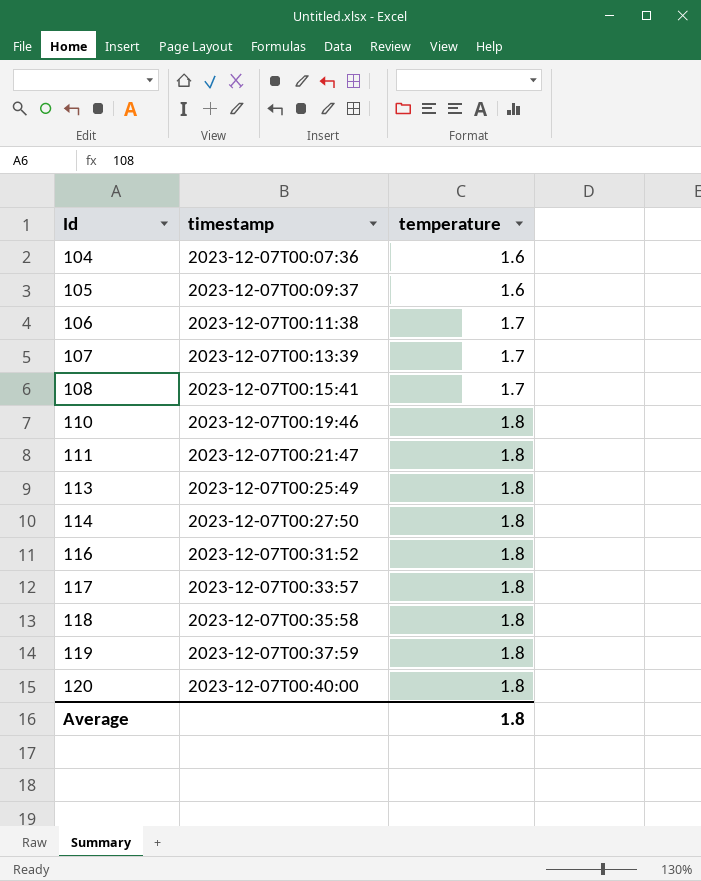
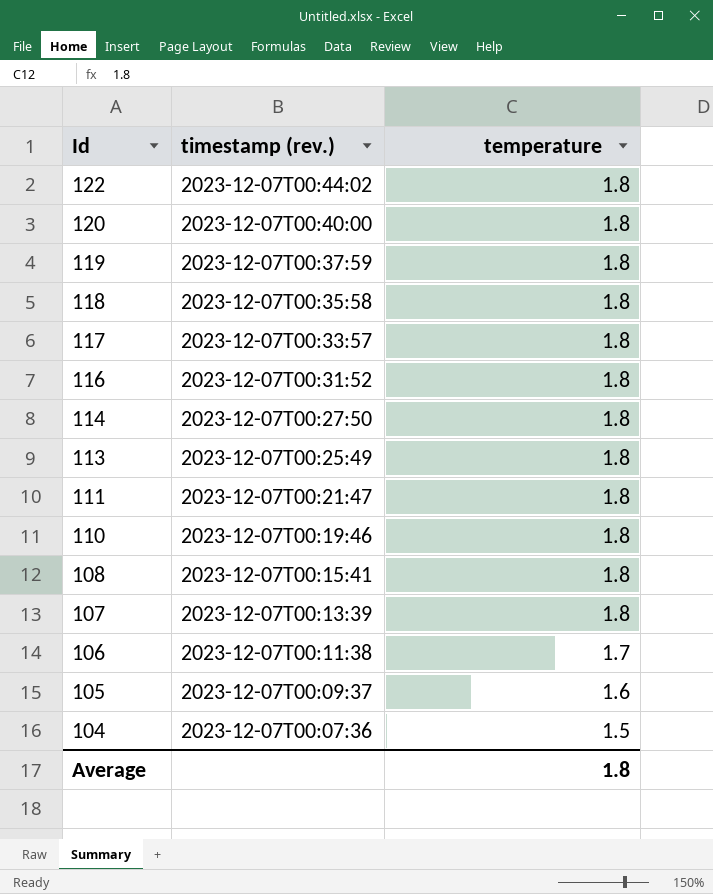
row order: Id ascending -> Id descending
column name: timestamp -> timestamp (rev.)
row 122: none -> 2023-12-07T00:44:02 | 1.8
108 | temperature: 1.7 -> 1.8
107 | temperature: 1.7 -> 1.8
104 | temperature: 1.6 -> 1.5

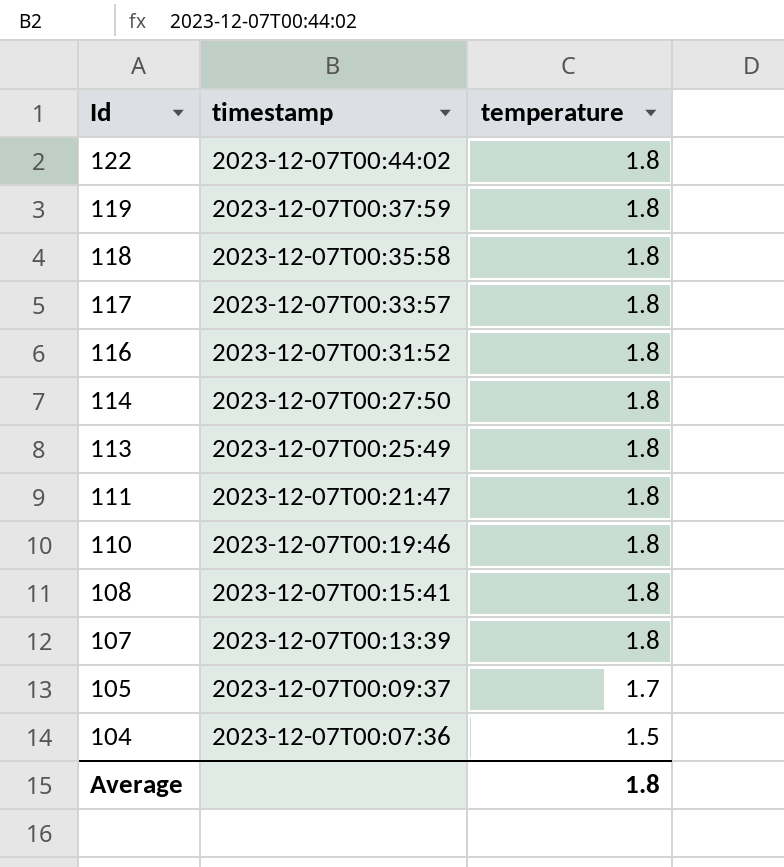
column name: timestamp (rev.) -> timestamp
row 120: 2023-12-07T00:40:00 | 1.8 -> none
row 106: 2023-12-07T00:11:38 | 1.7 -> none
105 | temperature: 1.6 -> 1.7

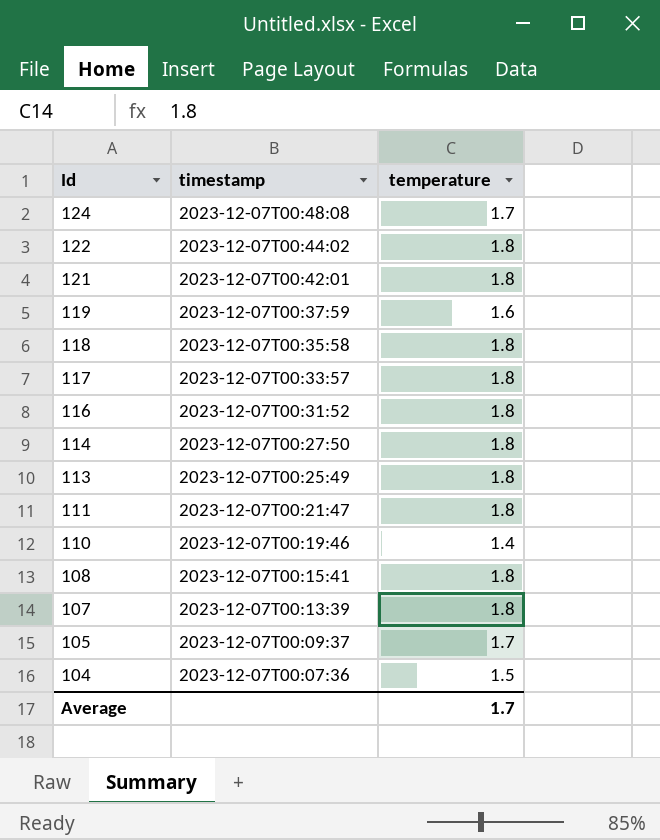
row 124: none -> 2023-12-07T00:48:08 | 1.7
row 121: none -> 2023-12-07T00:42:01 | 1.8
119 | temperature: 1.8 -> 1.6
110 | temperature: 1.8 -> 1.4
Average | temperature: 1.8 -> 1.7

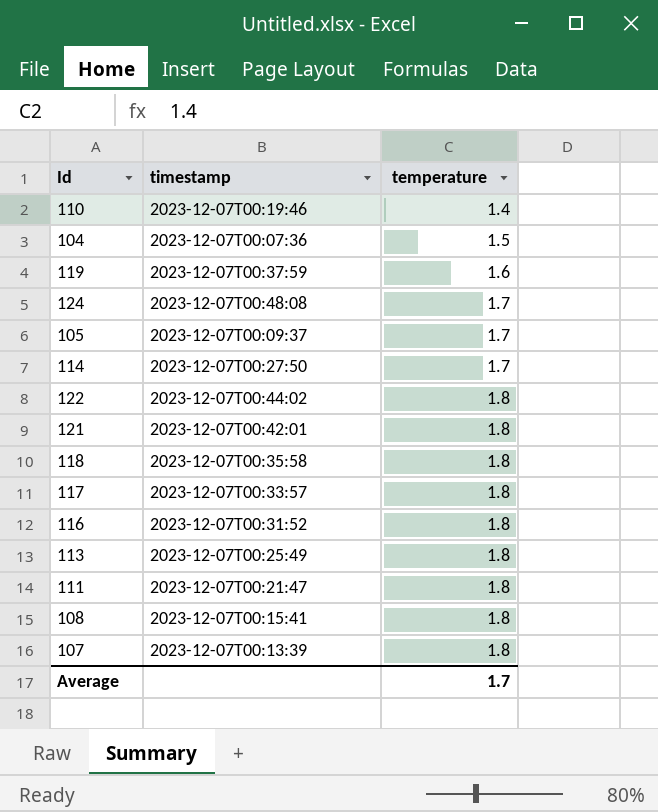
row order: Id descending -> temperature ascending
114 | temperature: 1.8 -> 1.7

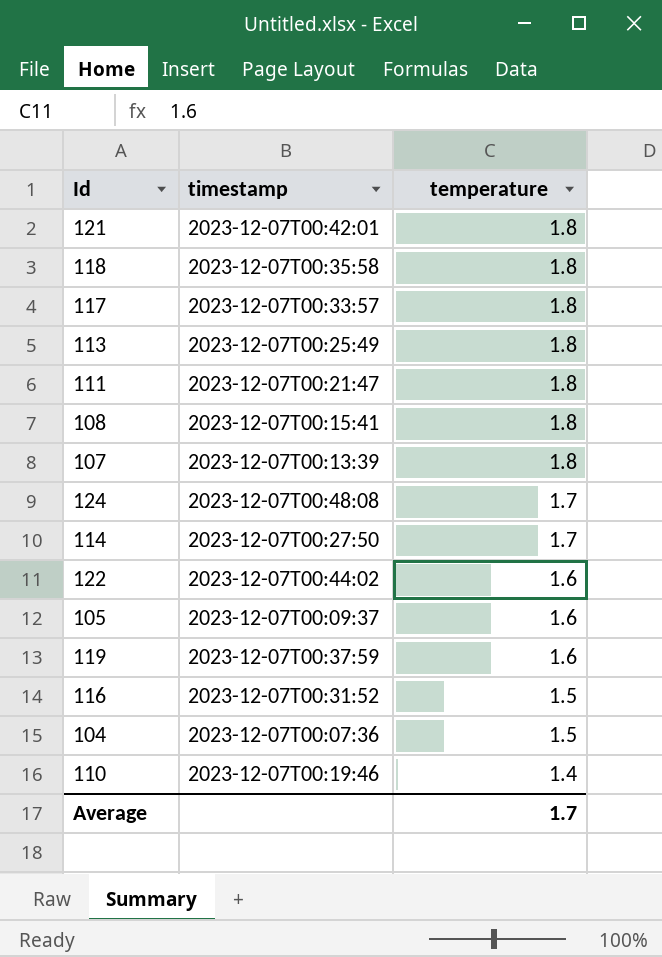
row order: temperature ascending -> temperature descending
122 | temperature: 1.8 -> 1.6
105 | temperature: 1.7 -> 1.6
116 | temperature: 1.8 -> 1.5

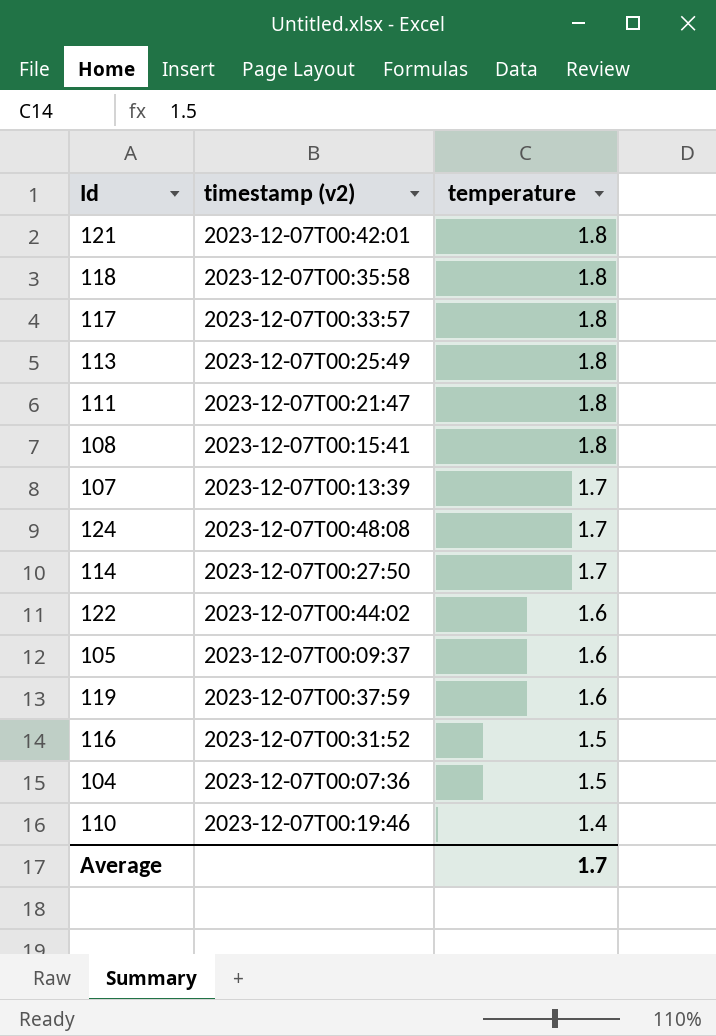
column name: timestamp -> timestamp (v2)
107 | temperature: 1.8 -> 1.7

